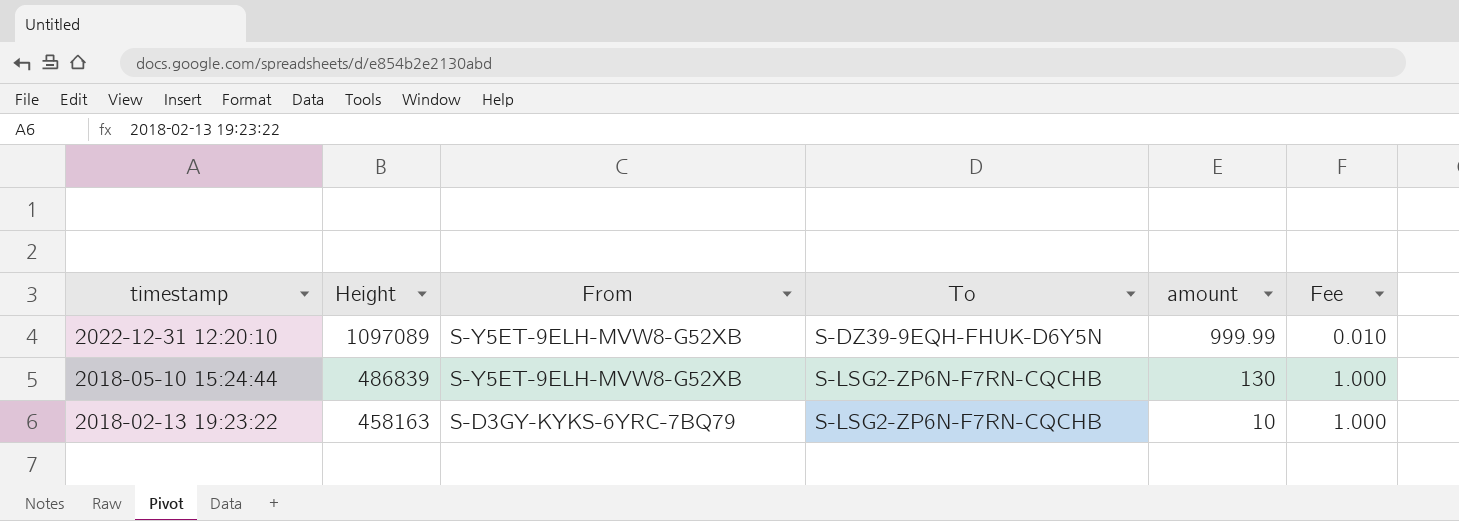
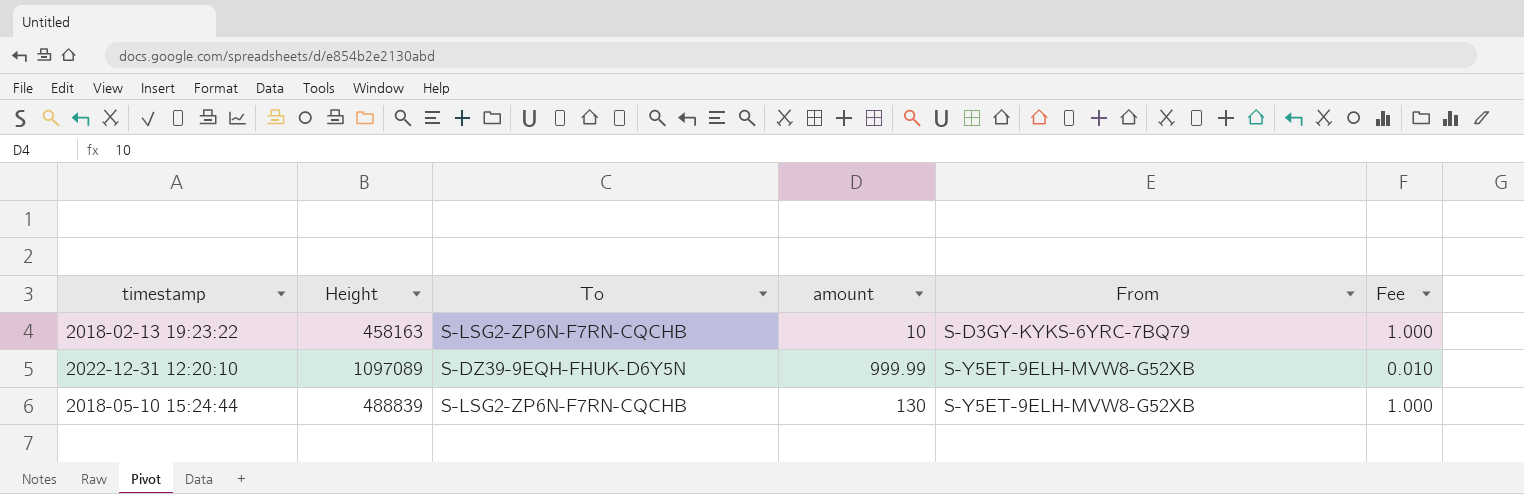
row order: timestamp descending -> From ascending
column From | position: 3 -> 5
2018-05-10 15:24:44 | Height: 486839 -> 488839

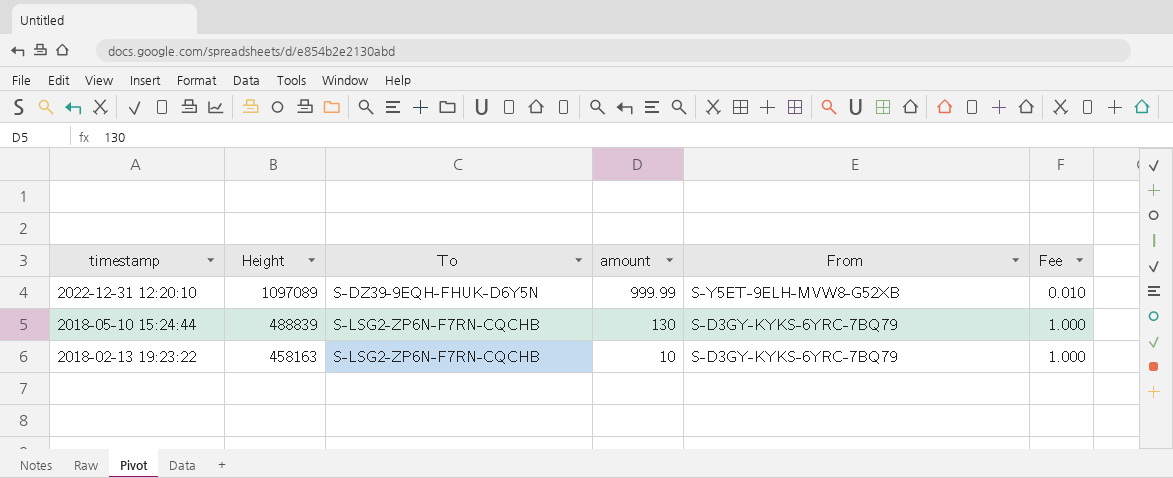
row order: From ascending -> timestamp descending
2018-05-10 15:24:44 | From: S-Y5ET-9ELH-MVW8-G52XB -> S-D3GY-KYKS-6YRC-7BQ79

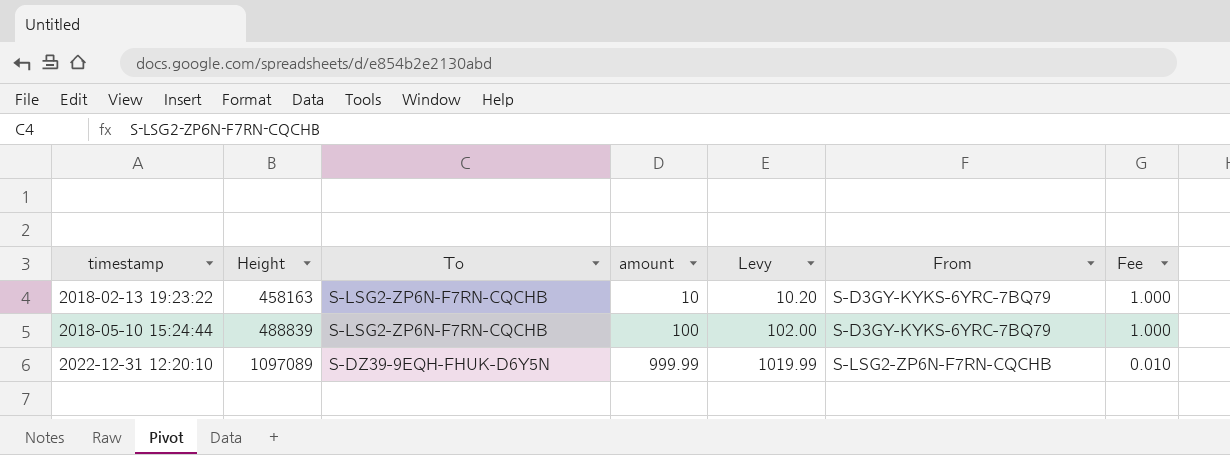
row order: timestamp descending -> timestamp ascending
column Levy | formula: none -> [amount] * 1.02
2018-05-10 15:24:44 | amount: 130 -> 100
2022-12-31 12:20:10 | From: S-Y5ET-9ELH-MVW8-G52XB -> S-LSG2-ZP6N-F7RN-CQCHB

